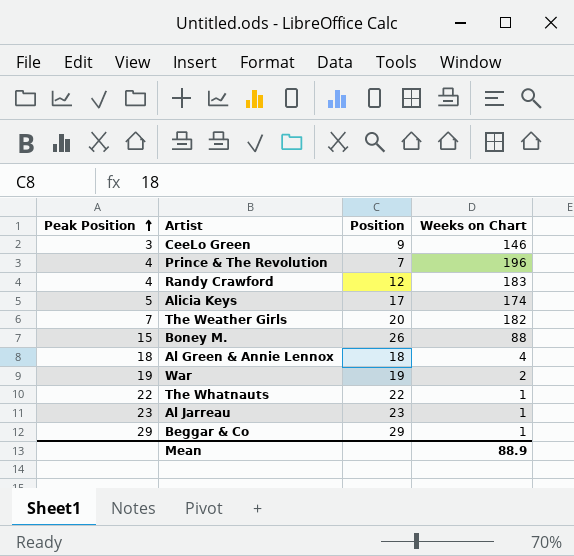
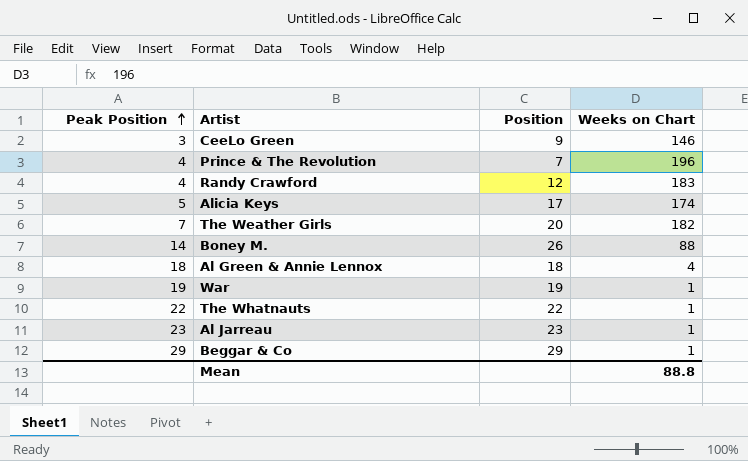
Boney M. | Peak Position: 15 -> 14
War | Weeks on Chart: 2 -> 1
Mean | Weeks on Chart: 88.9 -> 88.8

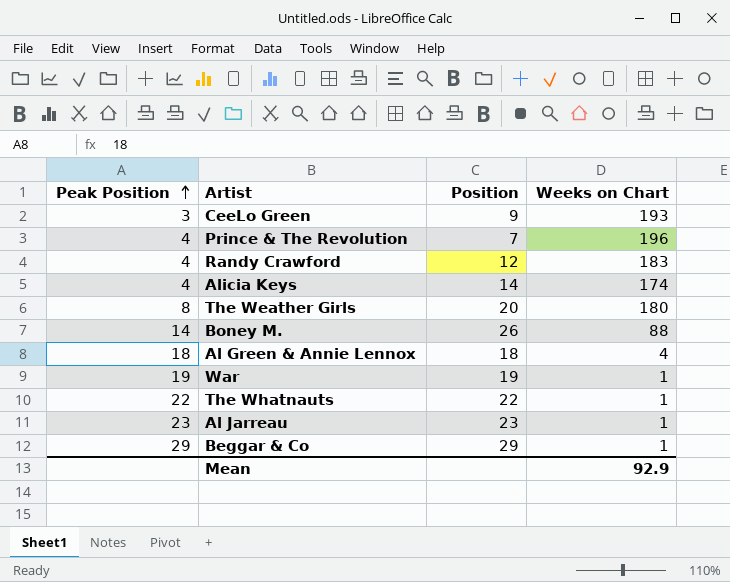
CeeLo Green | Weeks on Chart: 146 -> 193
Alicia Keys | Peak Position: 5 -> 4
Alicia Keys | Position: 17 -> 14
The Weather Girls | Peak Position: 7 -> 8
The Weather Girls | Weeks on Chart: 182 -> 180
Mean | Weeks on Chart: 88.8 -> 92.9

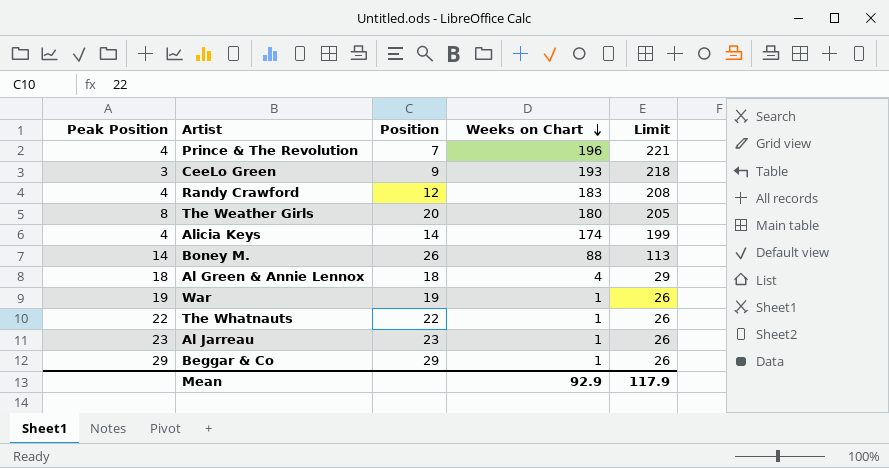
row order: Peak Position ascending -> Weeks on Chart descending
column Limit | formula: none -> [Weeks on Chart] + 25

